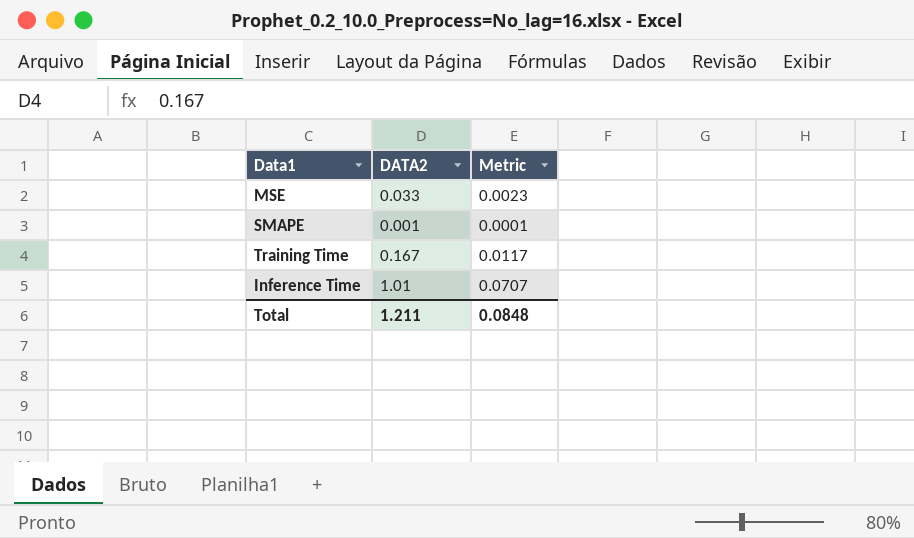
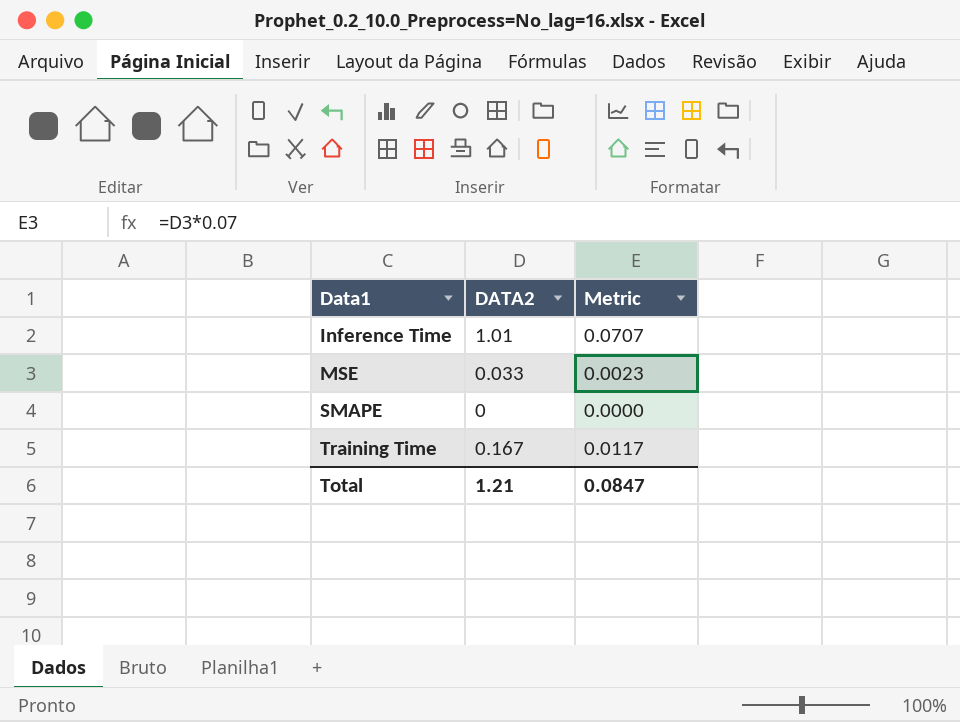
row order: none -> Data1 ascending
SMAPE | DATA2: 0.001 -> 0
SMAPE | Metric: 0.0001 -> 0.0000
Total | DATA2: 1.211 -> 1.21
Total | Metric: 0.0848 -> 0.0847

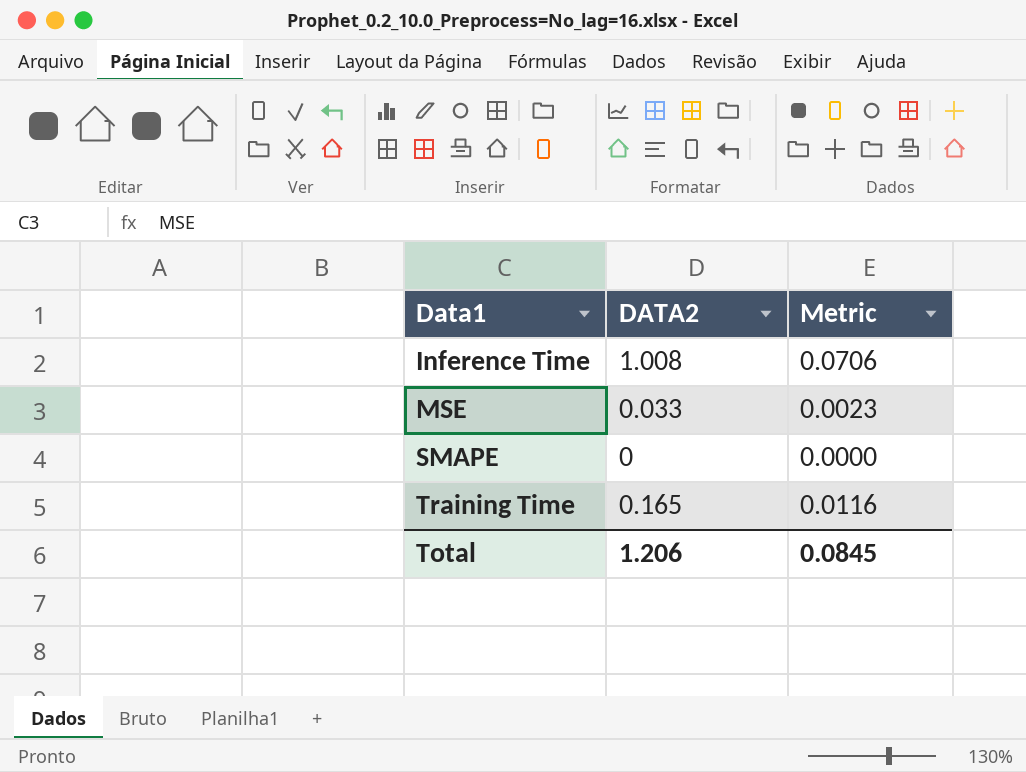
Inference Time | DATA2: 1.01 -> 1.008
Inference Time | Metric: 0.0707 -> 0.0706
Training Time | DATA2: 0.167 -> 0.165
Training Time | Metric: 0.0117 -> 0.0116
Total | DATA2: 1.21 -> 1.206
Total | Metric: 0.0847 -> 0.0845

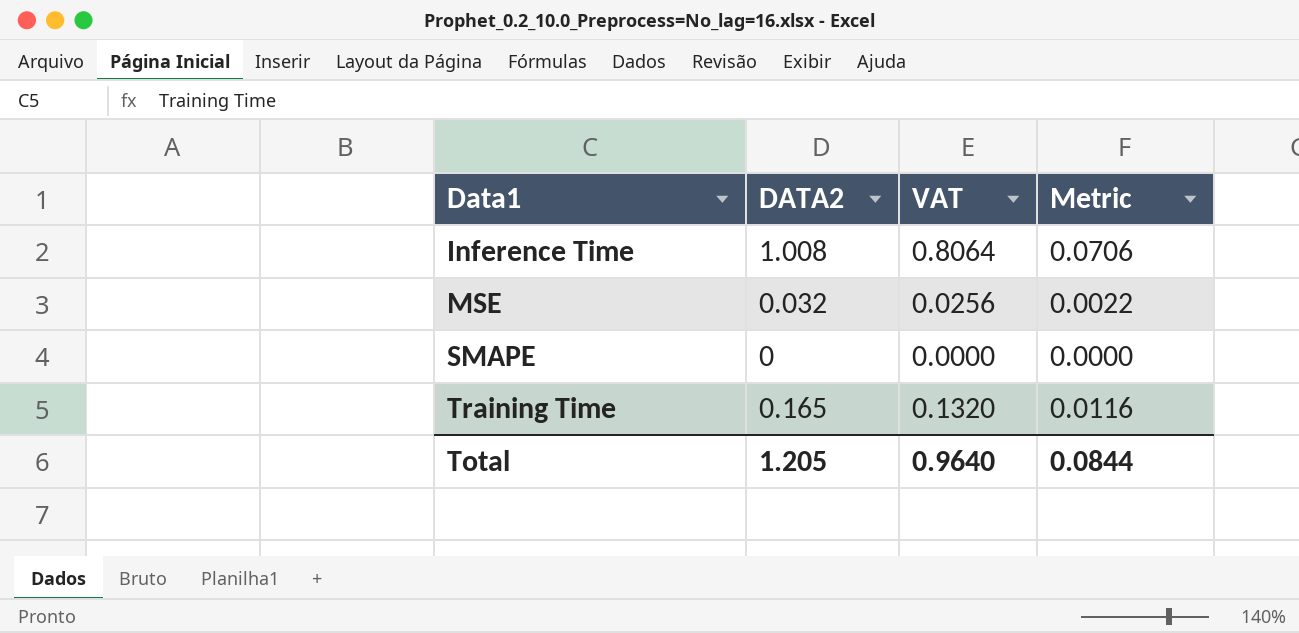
column VAT | formula: none -> [DATA2] * 0.8
MSE | DATA2: 0.033 -> 0.032
MSE | Metric: 0.0023 -> 0.0022
Total | DATA2: 1.206 -> 1.205
Total | Metric: 0.0845 -> 0.0844

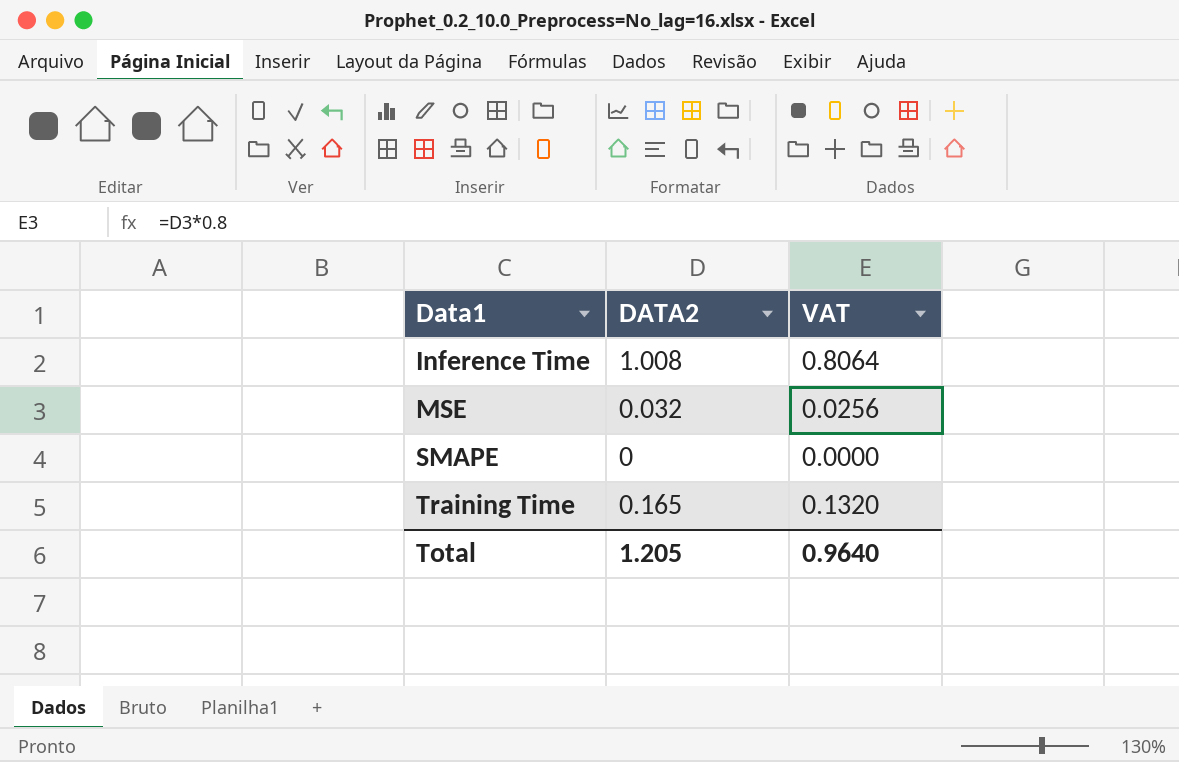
column Metric | formula: [DATA2] * 0.07 -> none

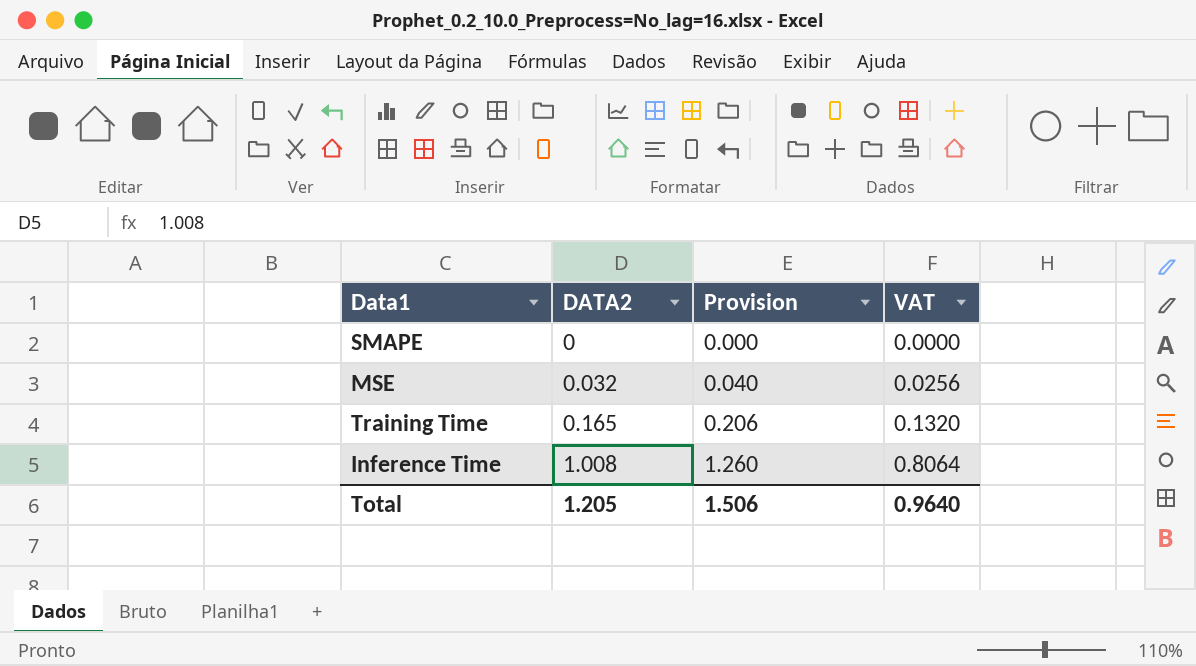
row order: Data1 ascending -> DATA2 ascending
column Provision | formula: none -> [DATA2] * 1.25

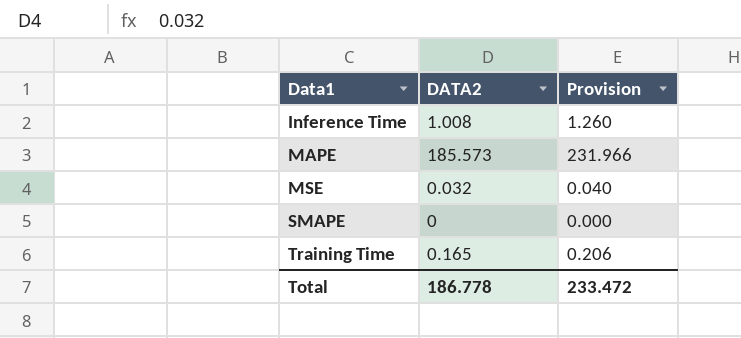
row order: DATA2 ascending -> Data1 ascending
column VAT | formula: [DATA2] * 0.8 -> none
row MAPE: none -> 185.573 | 231.966
Total | DATA2: 1.205 -> 186.778
Total | Provision: 1.506 -> 233.472

